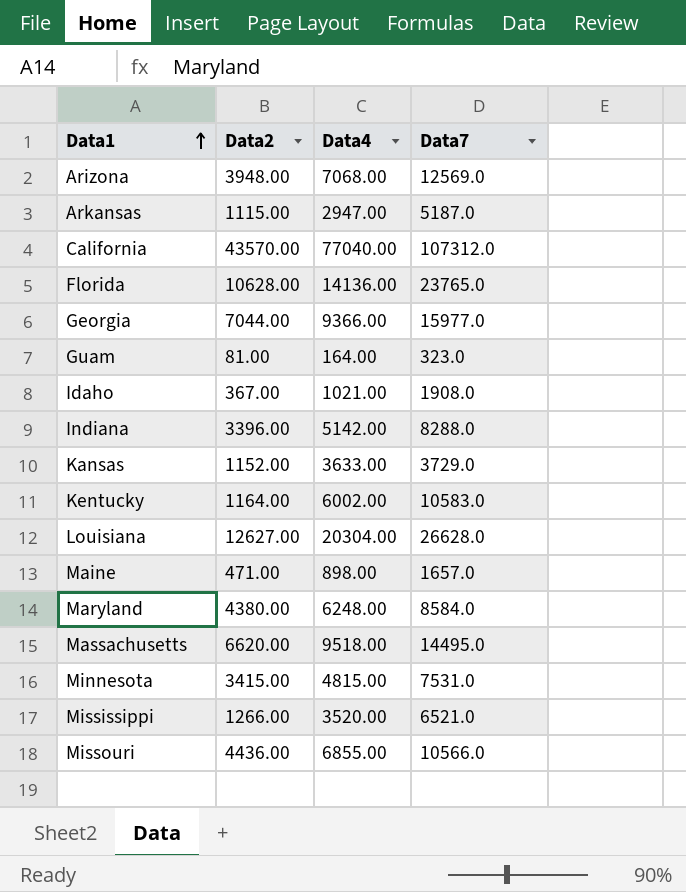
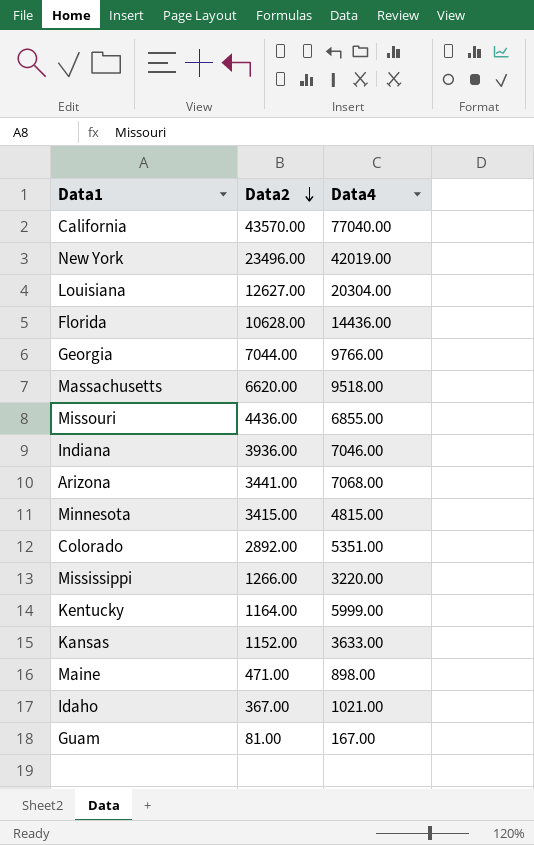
row order: Data1 ascending -> Data2 descending
column Data7 | position: 4 -> none
row Arkansas: 1115.00 | 2947.00 | 5187.0 -> none
row Maryland: 4380.00 | 6248.00 | 8584.0 -> none
row New York: none -> 23496.00 | 42019.00
Florida | Data4: 14136.00 -> 14436.00
Georgia | Data4: 9366.00 -> 9766.00
Indiana | Data2: 3396.00 -> 3936.00
Indiana | Data4: 5142.00 -> 7046.00
Arizona | Data2: 3948.00 -> 3441.00
row Colorado: none -> 2892.00 | 5351.00
Mississippi | Data4: 3520.00 -> 3220.00
Kentucky | Data4: 6002.00 -> 5999.00
Guam | Data4: 164.00 -> 167.00

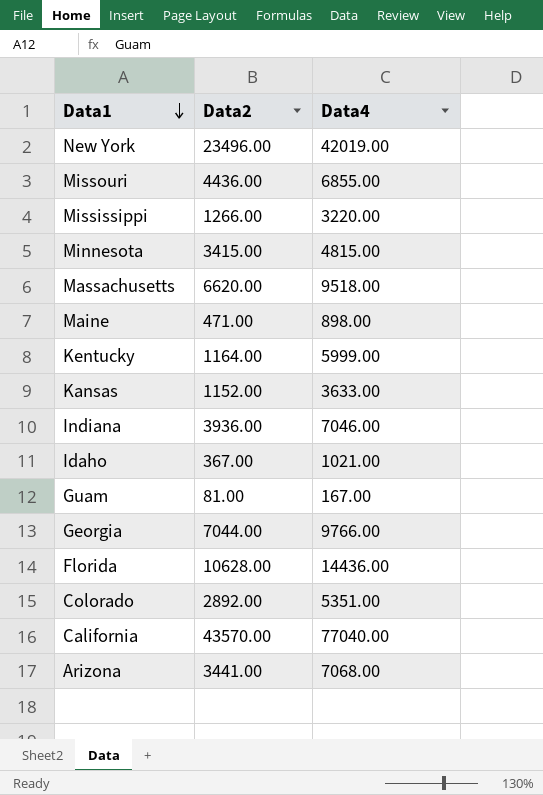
row order: Data2 descending -> Data1 descending
row Louisiana: 12627.00 | 20304.00 -> none

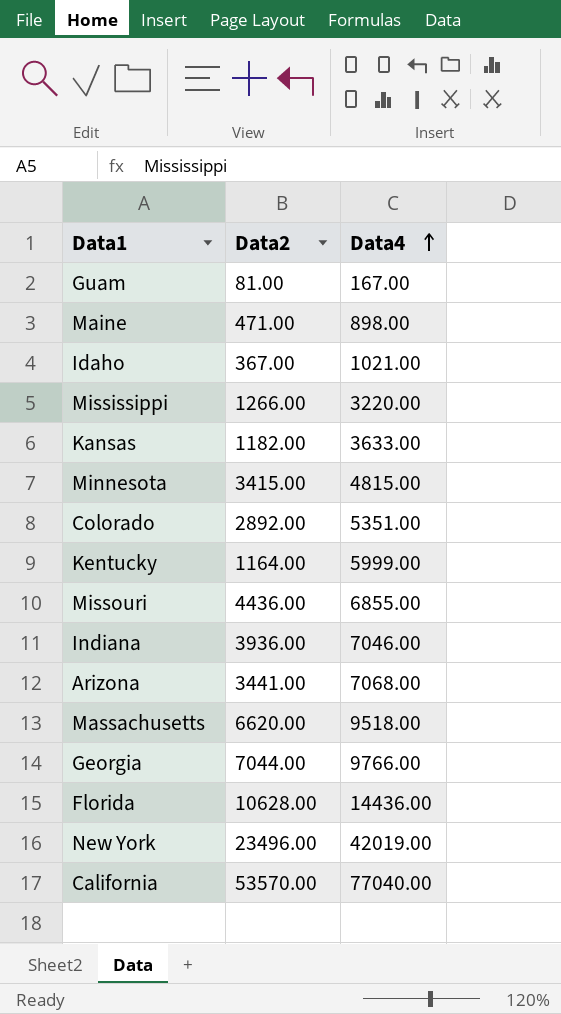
row order: Data1 descending -> Data4 ascending
Kansas | Data2: 1152.00 -> 1182.00
California | Data2: 43570.00 -> 53570.00

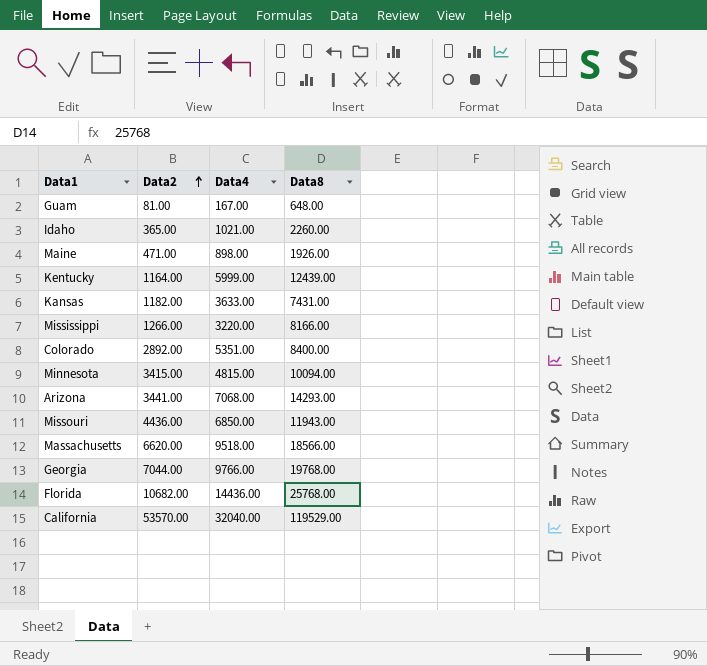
row order: Data4 ascending -> Data2 ascending
column Data8 | position: none -> 4
row Indiana: 3936.00 | 7046.00 -> none
row New York: 23496.00 | 42019.00 -> none
Idaho | Data2: 367.00 -> 365.00
Missouri | Data4: 6855.00 -> 6850.00
Florida | Data2: 10628.00 -> 10682.00
California | Data4: 77040.00 -> 32040.00

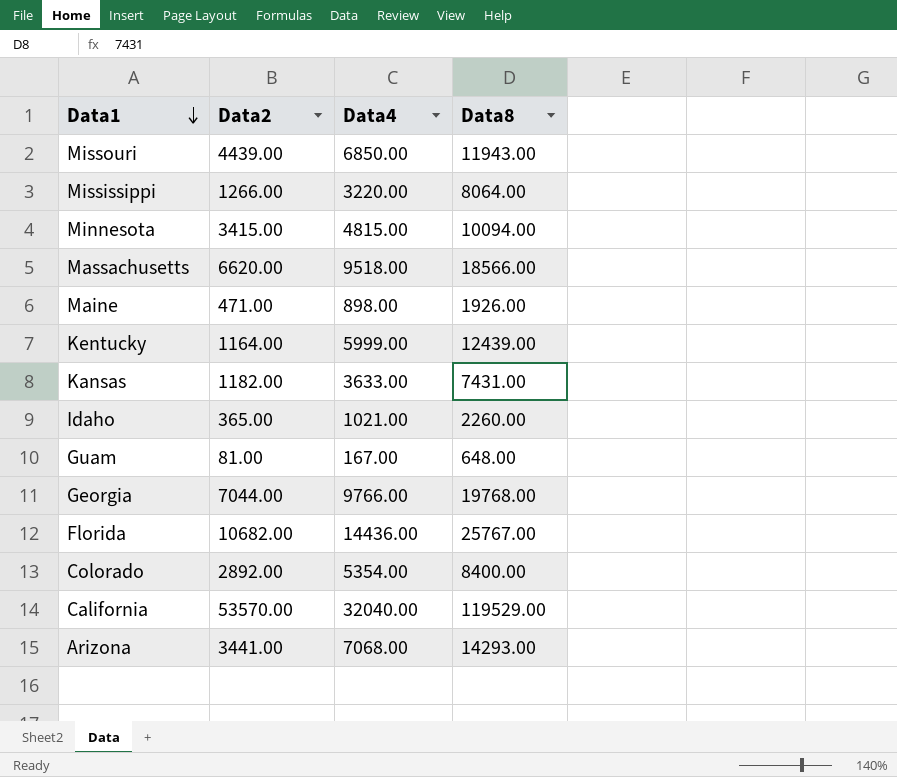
row order: Data2 ascending -> Data1 descending
Missouri | Data2: 4436.00 -> 4439.00
Mississippi | Data8: 8166.00 -> 8064.00
Florida | Data8: 25768.00 -> 25767.00
Colorado | Data4: 5351.00 -> 5354.00

